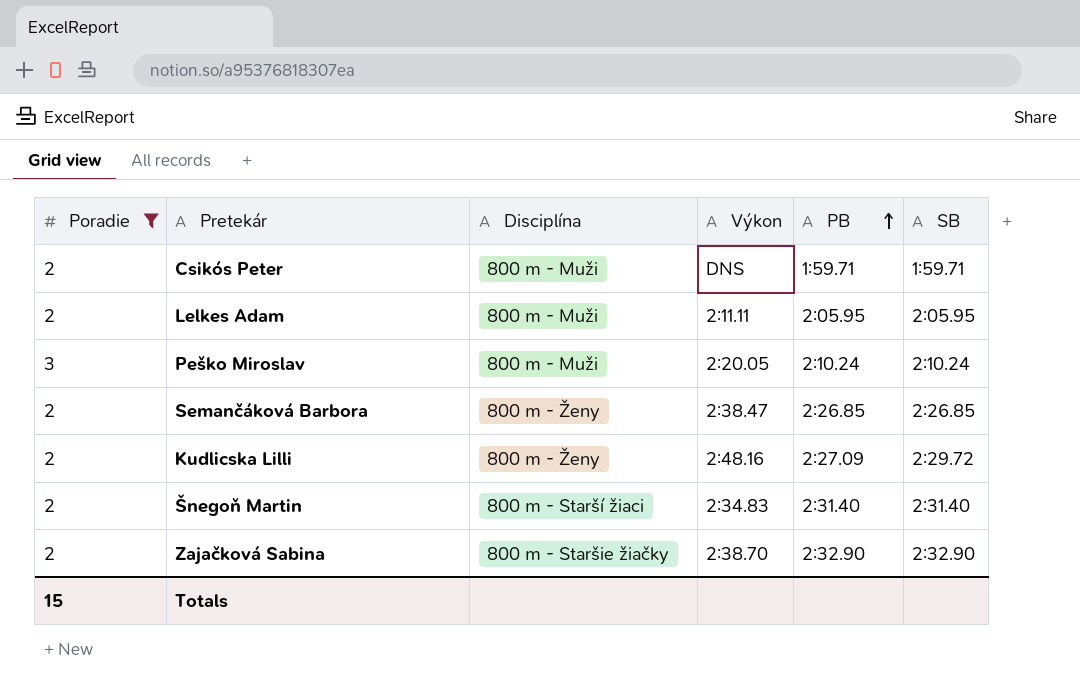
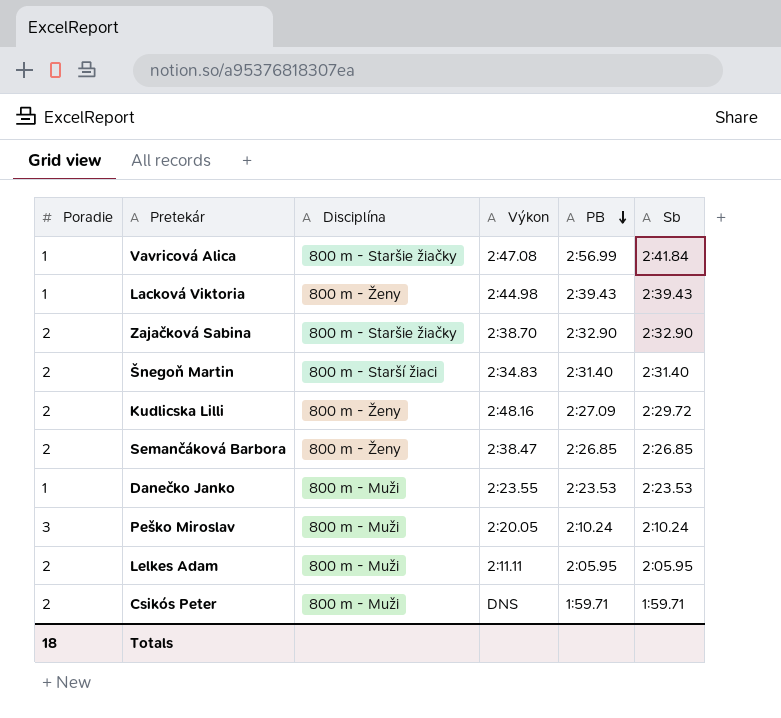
filter: Poradie != 1 -> none
row order: PB ascending -> PB descending
column name: SB -> Sb
Totals | Poradie: 15 -> 18

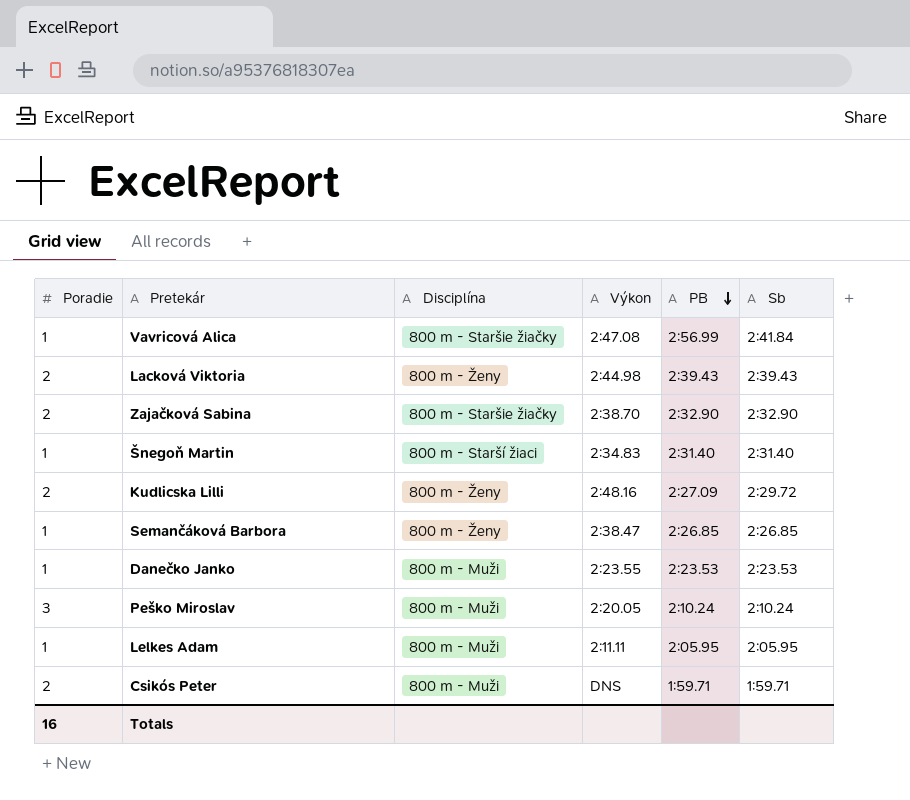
Lacková Viktoria | Poradie: 1 -> 2
Šnegoň Martin | Poradie: 2 -> 1
Semančáková Barbora | Poradie: 2 -> 1
Lelkes Adam | Poradie: 2 -> 1
Totals | Poradie: 18 -> 16

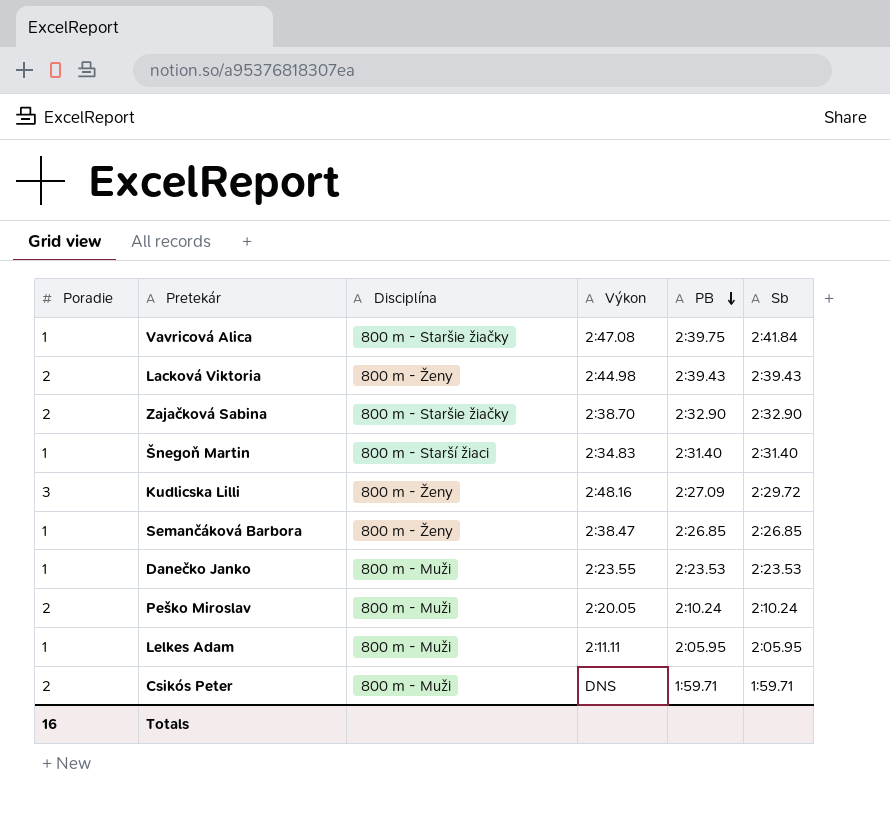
Vavricová Alica | PB: 2:56.99 -> 2:39.75
Kudlicska Lilli | Poradie: 2 -> 3
Peško Miroslav | Poradie: 3 -> 2

